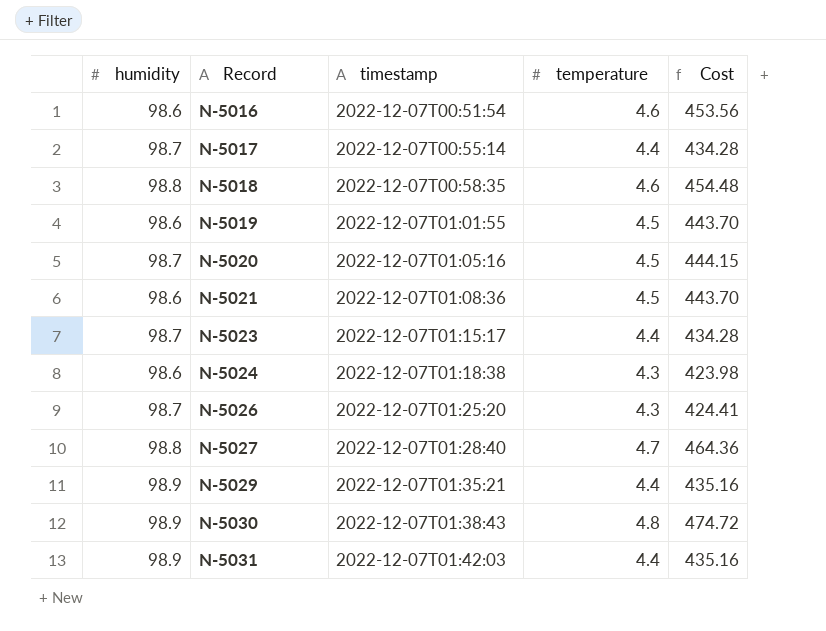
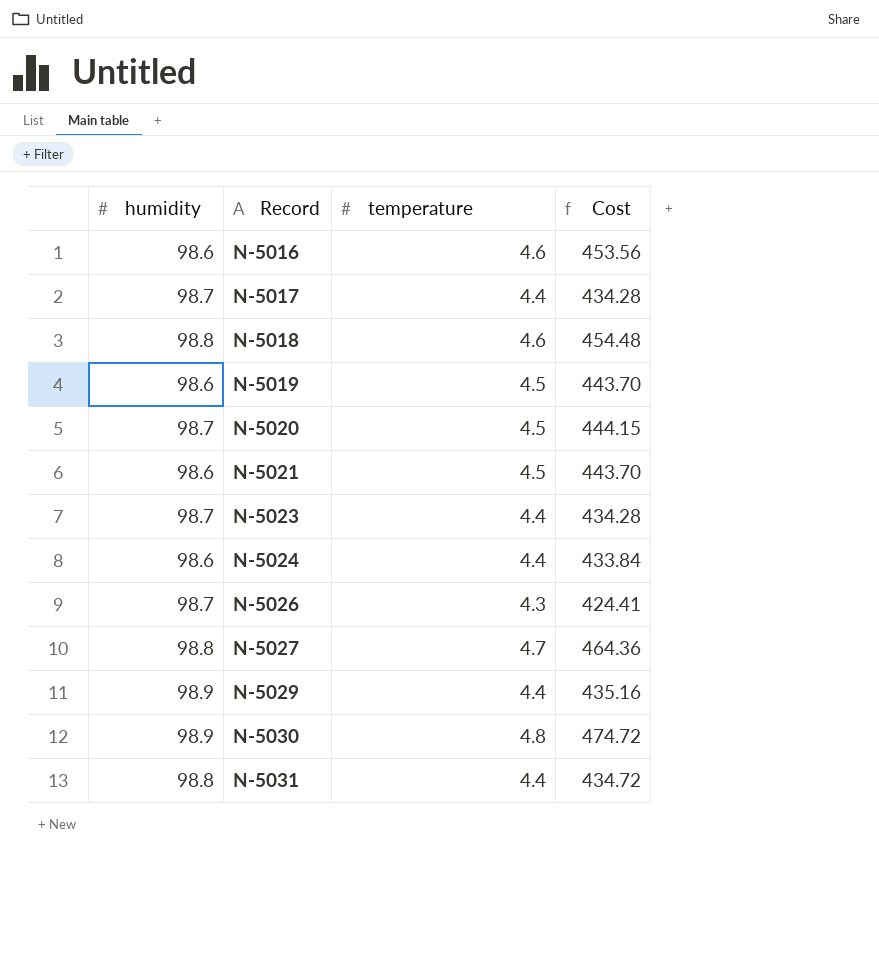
column timestamp | position: 3 -> none
N-5024 | temperature: 4.3 -> 4.4
N-5024 | Cost: 423.98 -> 433.84
N-5031 | humidity: 98.9 -> 98.8
N-5031 | Cost: 435.16 -> 434.72

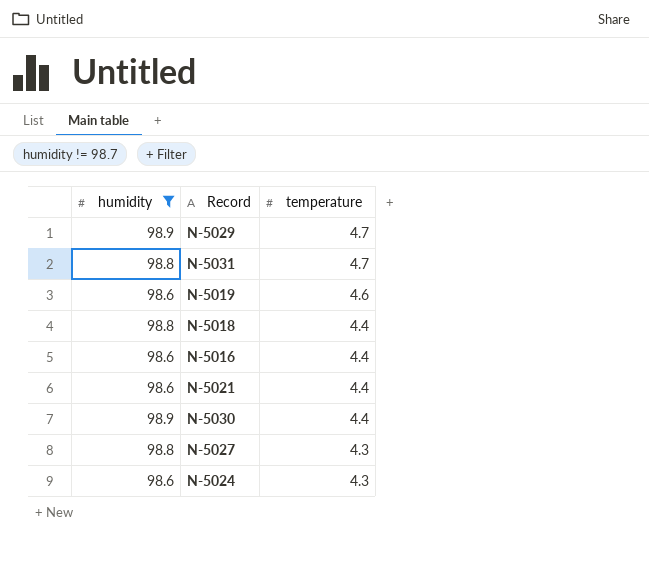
filter: none -> humidity != 98.7
row order: Record ascending -> temperature descending
column Cost | formula: [humidity] * [temperature] -> none
N-5029 | temperature: 4.4 -> 4.7
N-5031 | temperature: 4.4 -> 4.7
N-5019 | temperature: 4.5 -> 4.6
N-5018 | temperature: 4.6 -> 4.4
N-5016 | temperature: 4.6 -> 4.4
N-5021 | temperature: 4.5 -> 4.4
N-5030 | temperature: 4.8 -> 4.4
N-5027 | temperature: 4.7 -> 4.3
N-5024 | temperature: 4.4 -> 4.3

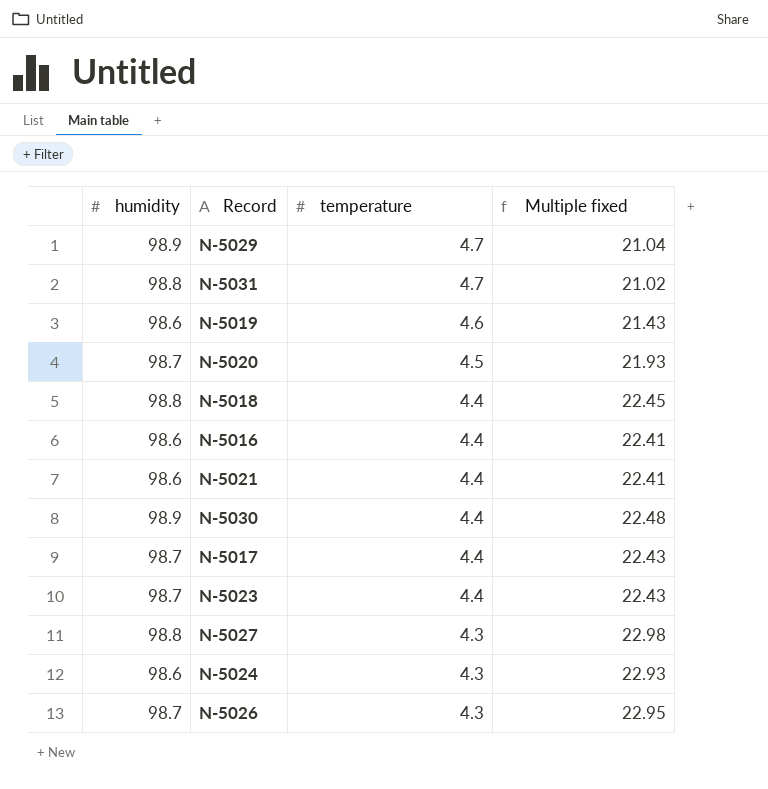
filter: humidity != 98.7 -> none
column Multiple fixed | formula: none -> [humidity] / [temperature]

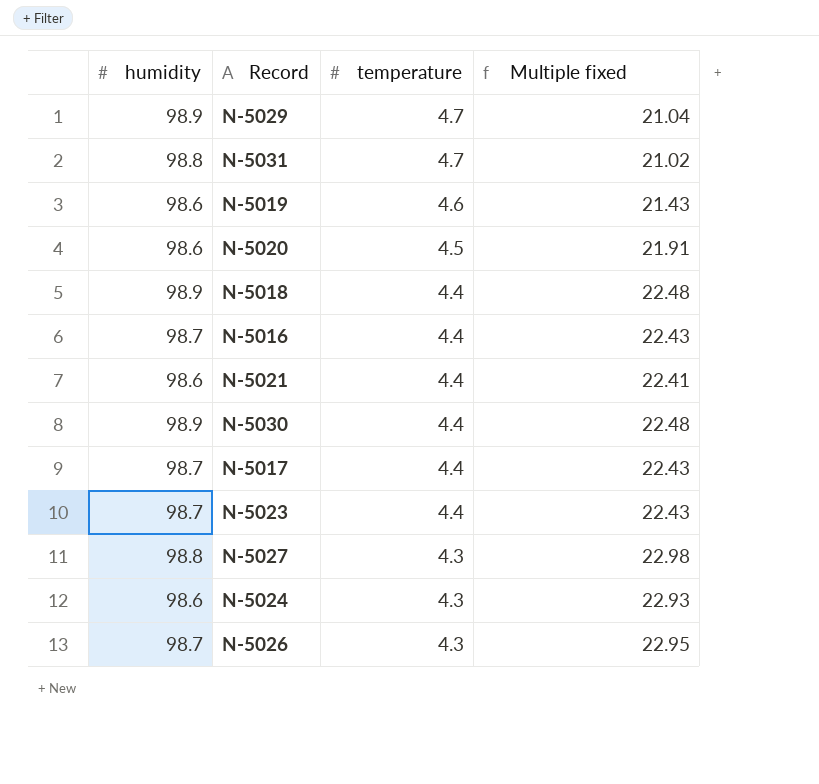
N-5020 | humidity: 98.7 -> 98.6
N-5020 | Multiple fixed: 21.93 -> 21.91
N-5018 | humidity: 98.8 -> 98.9
N-5018 | Multiple fixed: 22.45 -> 22.48
N-5016 | humidity: 98.6 -> 98.7
N-5016 | Multiple fixed: 22.41 -> 22.43

